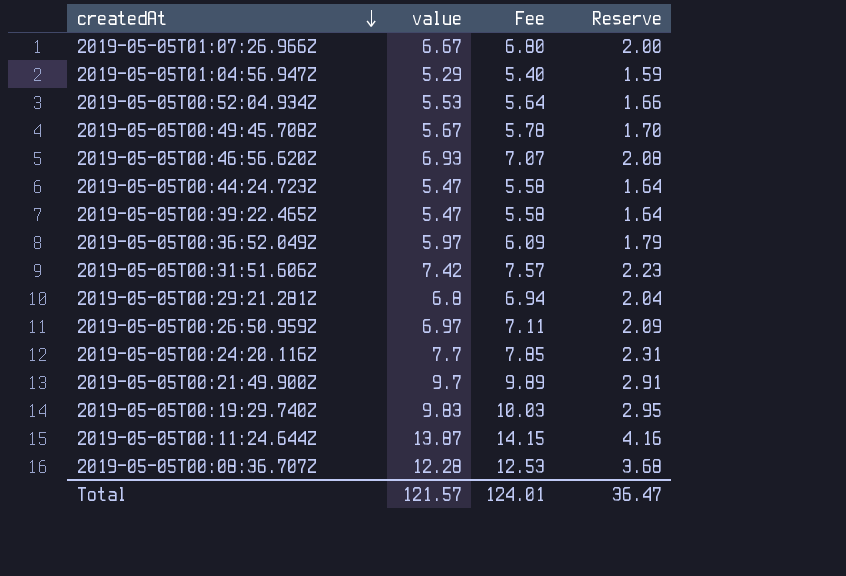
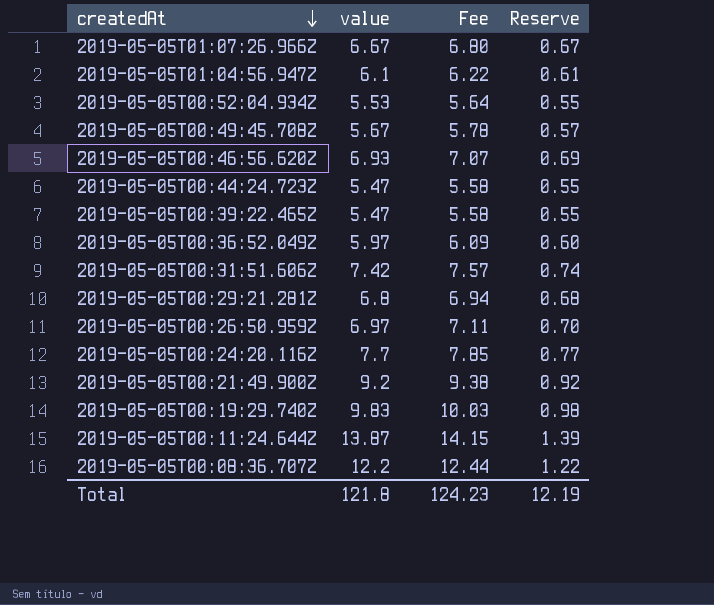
column Reserve | formula: [value] * 0.3 -> [value] * 0.1
2019-05-05T01:04:56.947Z | value: 5.29 -> 6.1
2019-05-05T01:04:56.947Z | Fee: 5.40 -> 6.22
2019-05-05T00:21:49.900Z | value: 9.7 -> 9.2
2019-05-05T00:21:49.900Z | Fee: 9.89 -> 9.38
2019-05-05T00:08:36.707Z | value: 12.28 -> 12.2
2019-05-05T00:08:36.707Z | Fee: 12.53 -> 12.44
Total | value: 121.57 -> 121.8
Total | Fee: 124.01 -> 124.23
Total | Reserve: 36.47 -> 12.19

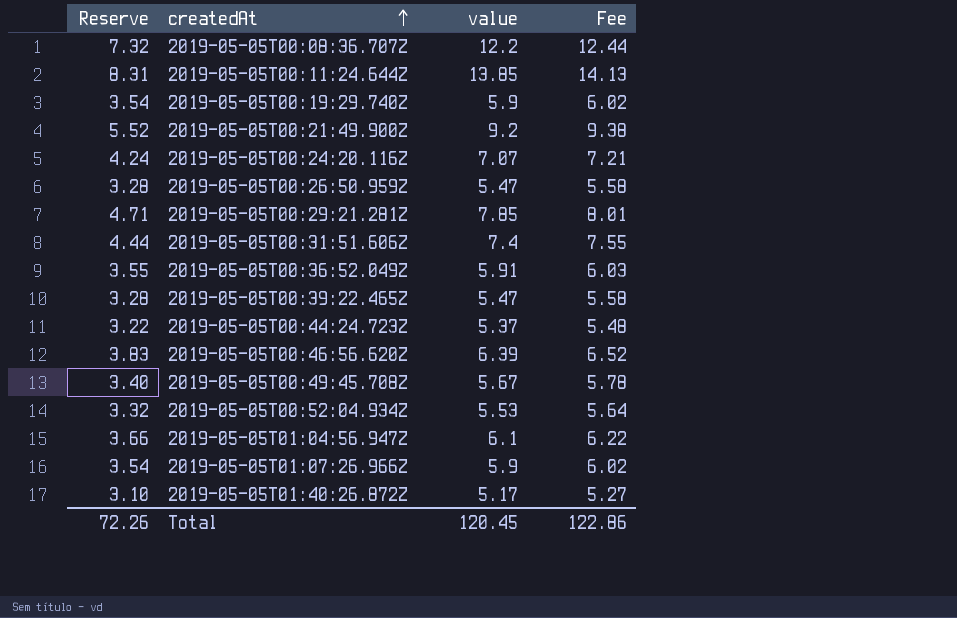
row order: createdAt descending -> createdAt ascending
column Reserve | formula: [value] * 0.1 -> [value] * 0.6
column Reserve | position: 4 -> 1
2019-05-05T00:11:24.644Z | value: 13.87 -> 13.85
2019-05-05T00:11:24.644Z | Fee: 14.15 -> 14.13
2019-05-05T00:19:29.740Z | value: 9.83 -> 5.9
2019-05-05T00:19:29.740Z | Fee: 10.03 -> 6.02
2019-05-05T00:24:20.116Z | value: 7.7 -> 7.07
2019-05-05T00:24:20.116Z | Fee: 7.85 -> 7.21
2019-05-05T00:26:50.959Z | value: 6.97 -> 5.47
2019-05-05T00:26:50.959Z | Fee: 7.11 -> 5.58
2019-05-05T00:29:21.281Z | value: 6.8 -> 7.85
2019-05-05T00:29:21.281Z | Fee: 6.94 -> 8.01
2019-05-05T00:31:51.606Z | value: 7.42 -> 7.4
2019-05-05T00:31:51.606Z | Fee: 7.57 -> 7.55
2019-05-05T00:36:52.049Z | value: 5.97 -> 5.91
2019-05-05T00:36:52.049Z | Fee: 6.09 -> 6.03
2019-05-05T00:44:24.723Z | value: 5.47 -> 5.37
2019-05-05T00:44:24.723Z | Fee: 5.58 -> 5.48
2019-05-05T00:46:56.620Z | value: 6.93 -> 6.39
2019-05-05T00:46:56.620Z | Fee: 7.07 -> 6.52
2019-05-05T01:07:26.966Z | value: 6.67 -> 5.9
2019-05-05T01:07:26.966Z | Fee: 6.80 -> 6.02
row 2019-05-05T01:40:26.872Z: none -> 3.10 | 5.17 | 5.27
Total | Reserve: 12.19 -> 72.26
Total | value: 121.8 -> 120.45
Total | Fee: 124.23 -> 122.86

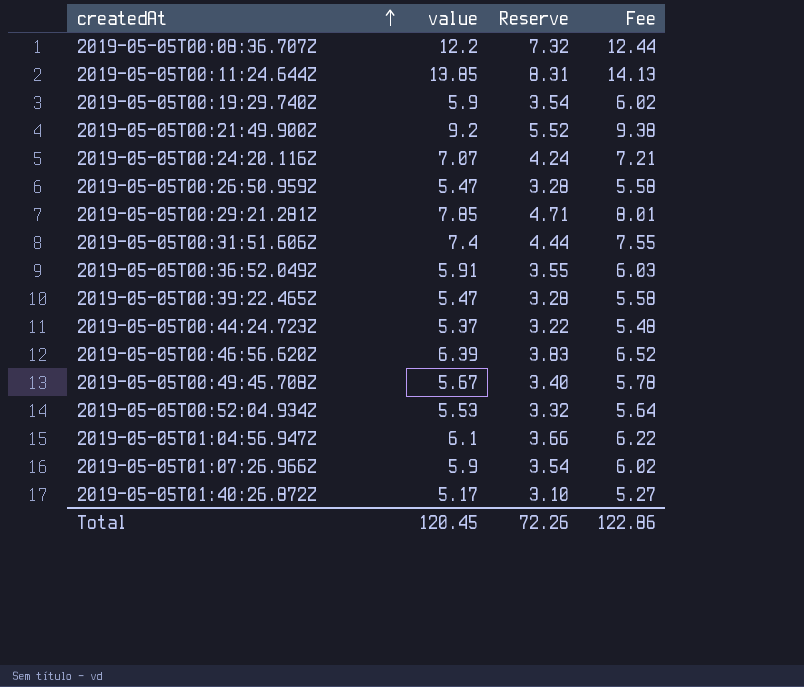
column Reserve | position: 1 -> 3

